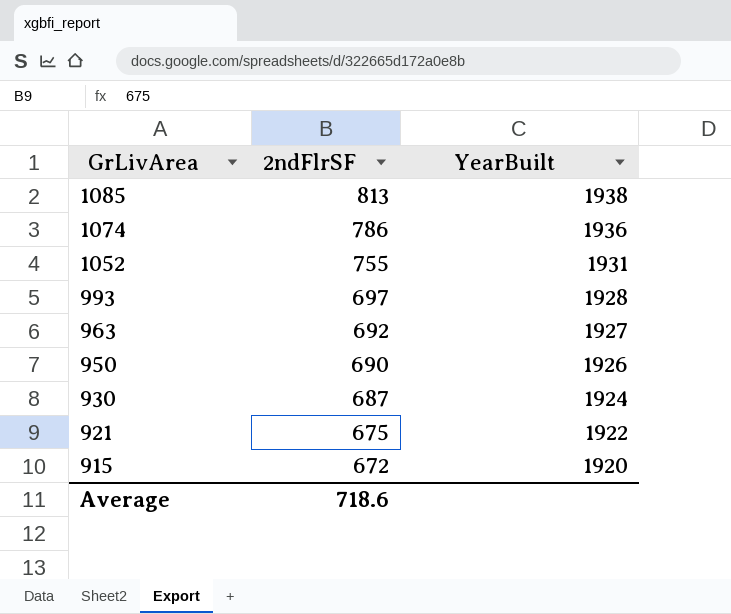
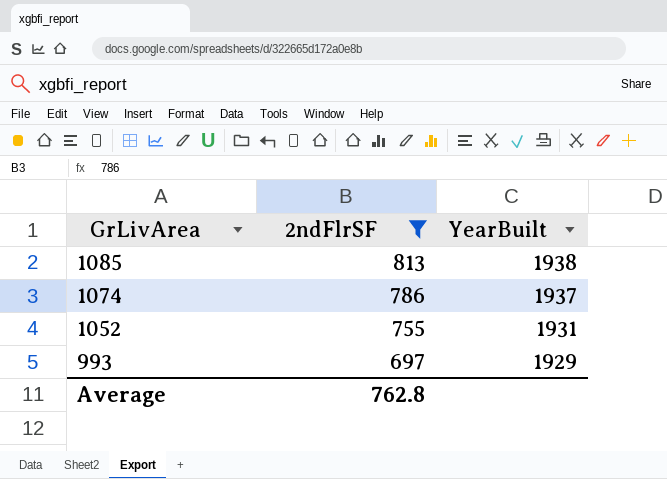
filter: none -> 2ndFlrSF >= 697
1074 | YearBuilt: 1936 -> 1937
993 | YearBuilt: 1928 -> 1929
Average | 2ndFlrSF: 718.6 -> 762.8

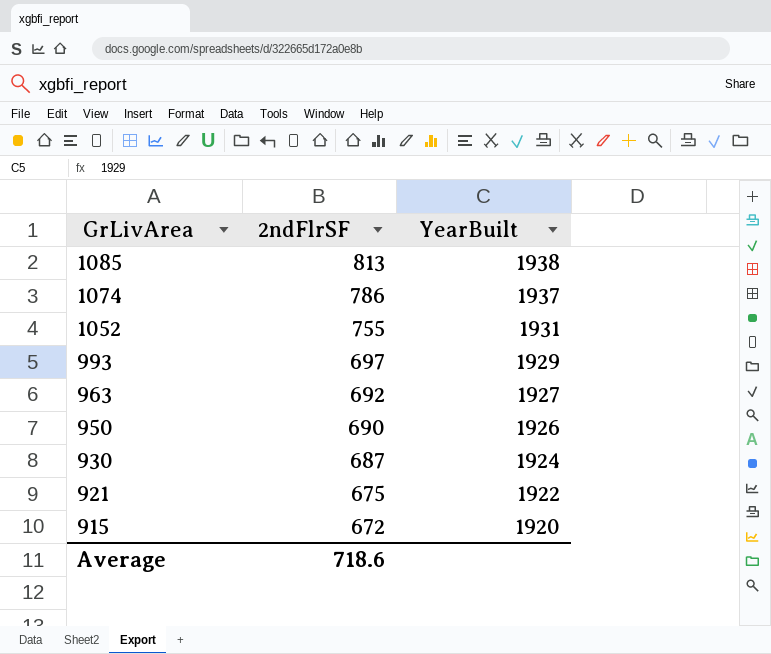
filter: 2ndFlrSF >= 697 -> none
Average | 2ndFlrSF: 762.8 -> 718.6

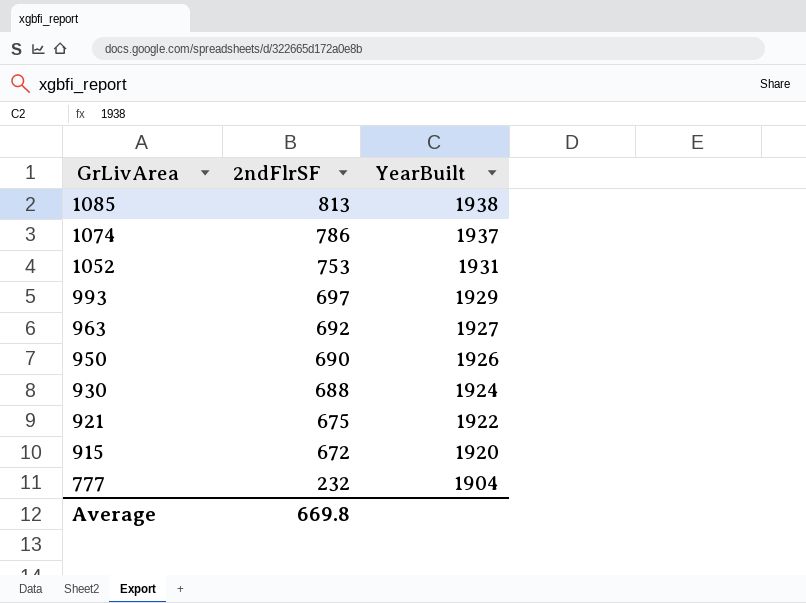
1052 | 2ndFlrSF: 755 -> 753
930 | 2ndFlrSF: 687 -> 688
row 777: none -> 232 | 1904
Average | 2ndFlrSF: 718.6 -> 669.8

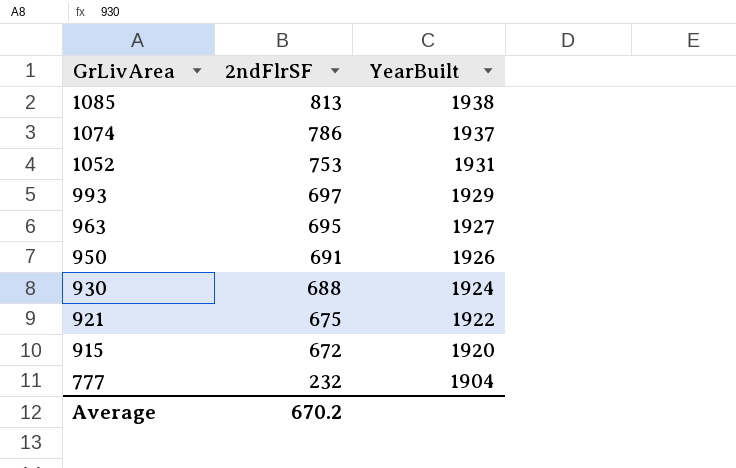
963 | 2ndFlrSF: 692 -> 695
950 | 2ndFlrSF: 690 -> 691
Average | 2ndFlrSF: 669.8 -> 670.2

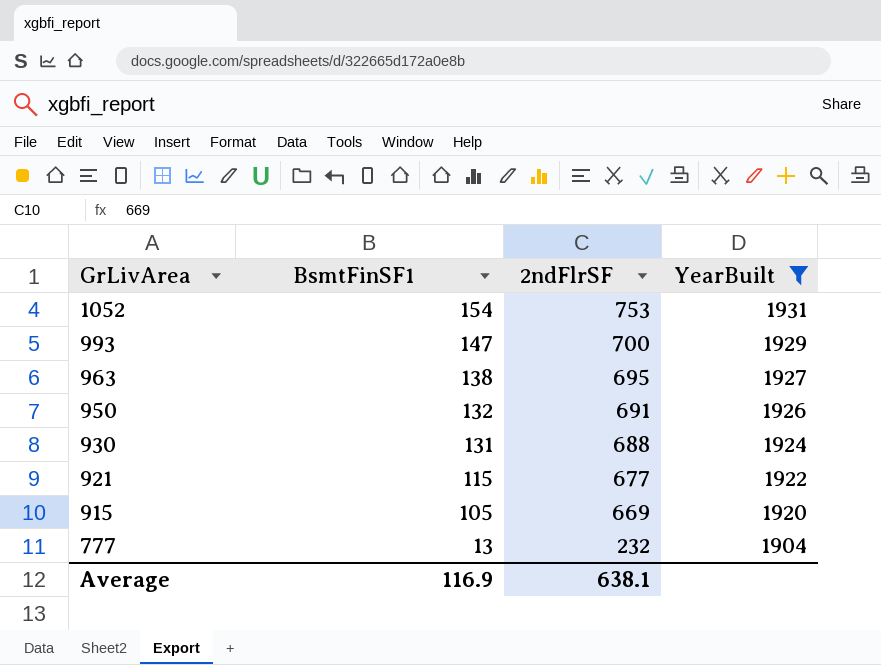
filter: none -> YearBuilt <= 1931
column BsmtFinSF1 | position: none -> 2
993 | 2ndFlrSF: 697 -> 700
921 | 2ndFlrSF: 675 -> 677
915 | 2ndFlrSF: 672 -> 669
Average | 2ndFlrSF: 670.2 -> 638.1

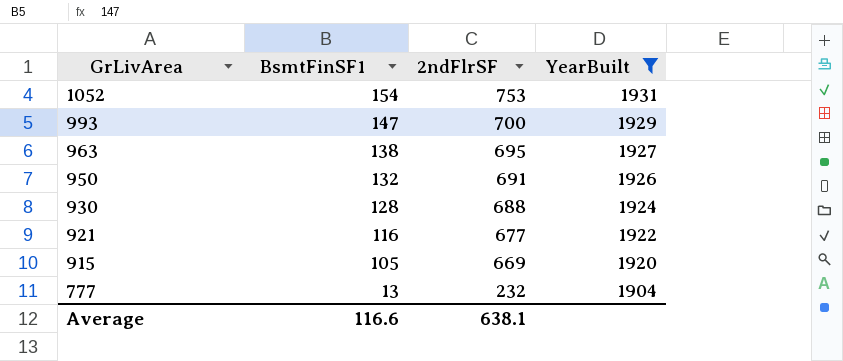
930 | BsmtFinSF1: 131 -> 128
921 | BsmtFinSF1: 115 -> 116
Average | BsmtFinSF1: 116.9 -> 116.6

